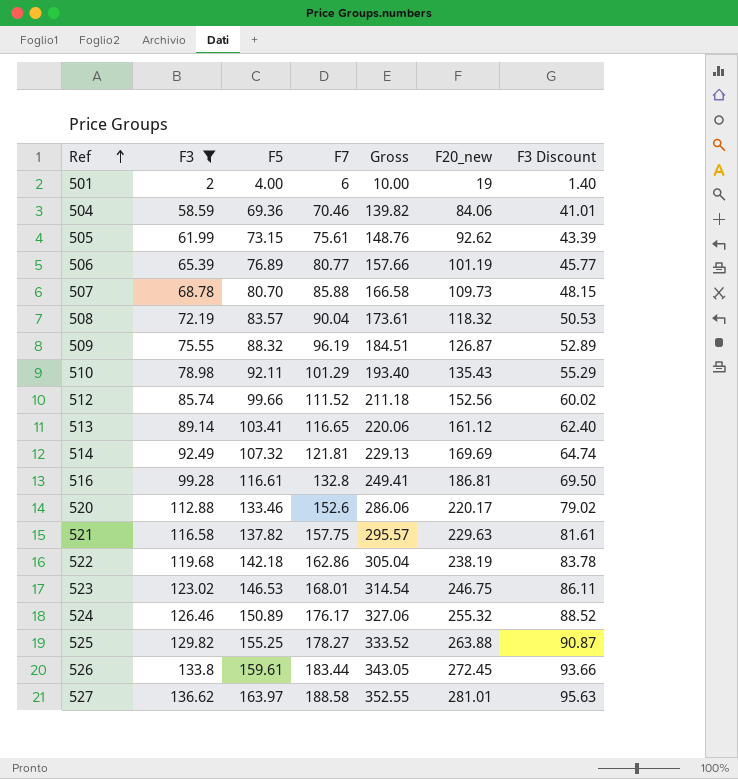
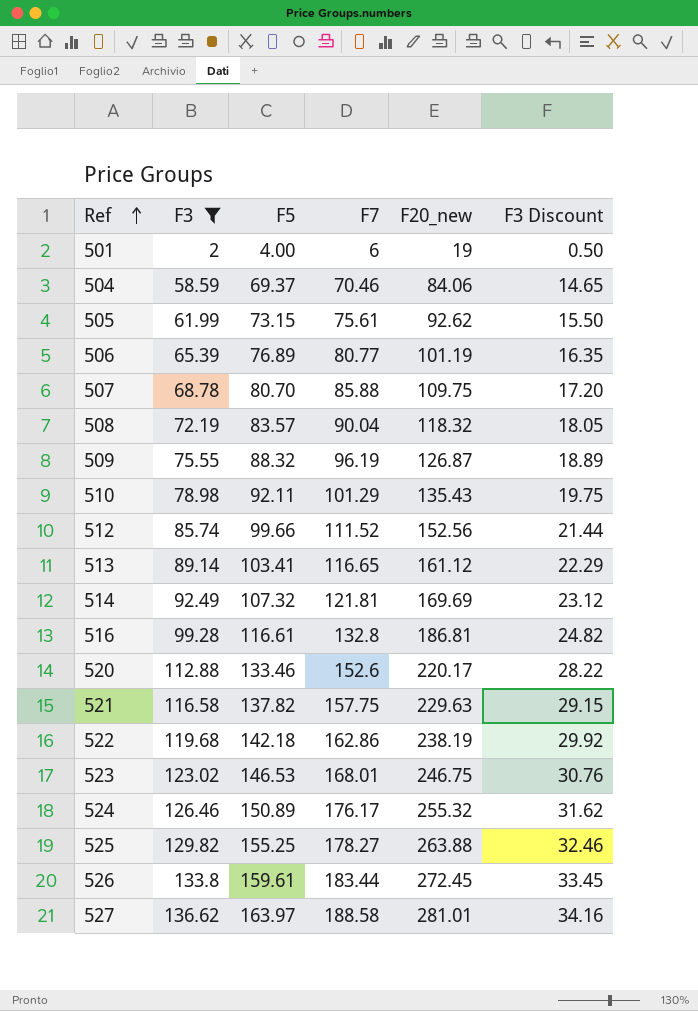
column Gross | formula: [F5] + [F7] -> none
column F3 Discount | formula: [F3] * 0.7 -> [F3] * 0.25
504 | F5: 69.36 -> 69.37
507 | F20_new: 109.73 -> 109.75

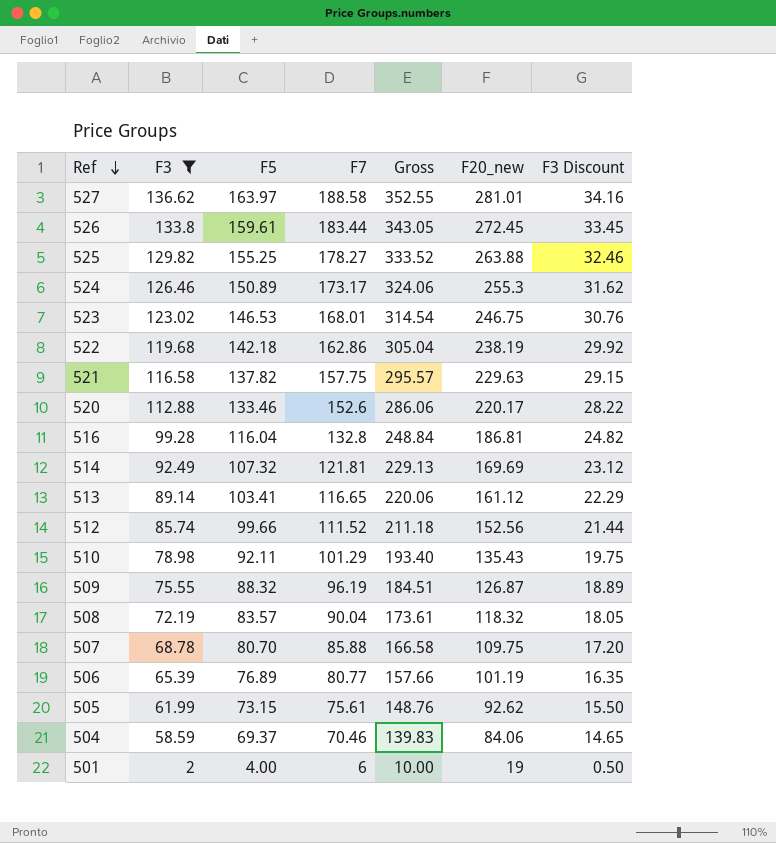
row order: Ref ascending -> Ref descending
column Gross | formula: none -> [F5] + [F7]
524 | F7: 176.17 -> 173.17
524 | F20_new: 255.32 -> 255.3
516 | F5: 116.61 -> 116.04

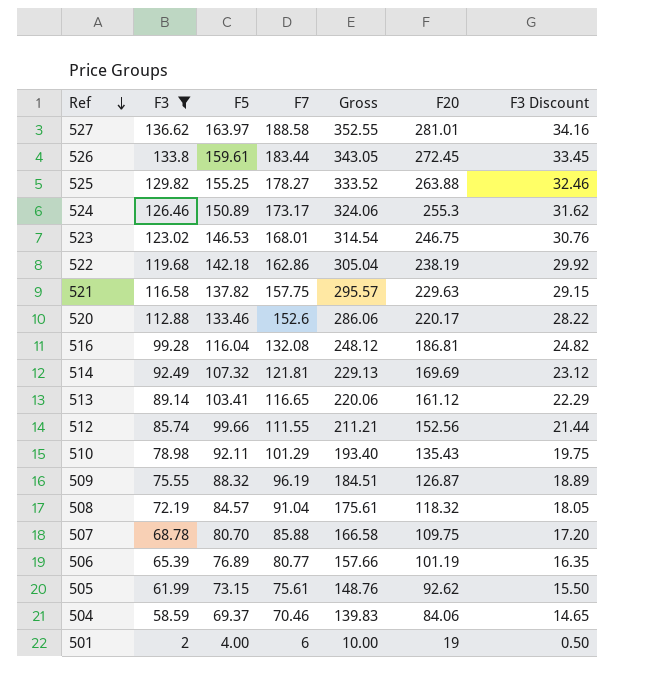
column name: F20_new -> F20
516 | F7: 132.8 -> 132.08
516 | Gross: 248.84 -> 248.12
512 | F7: 111.52 -> 111.55
512 | Gross: 211.18 -> 211.21
508 | F5: 83.57 -> 84.57
508 | F7: 90.04 -> 91.04
508 | Gross: 173.61 -> 175.61

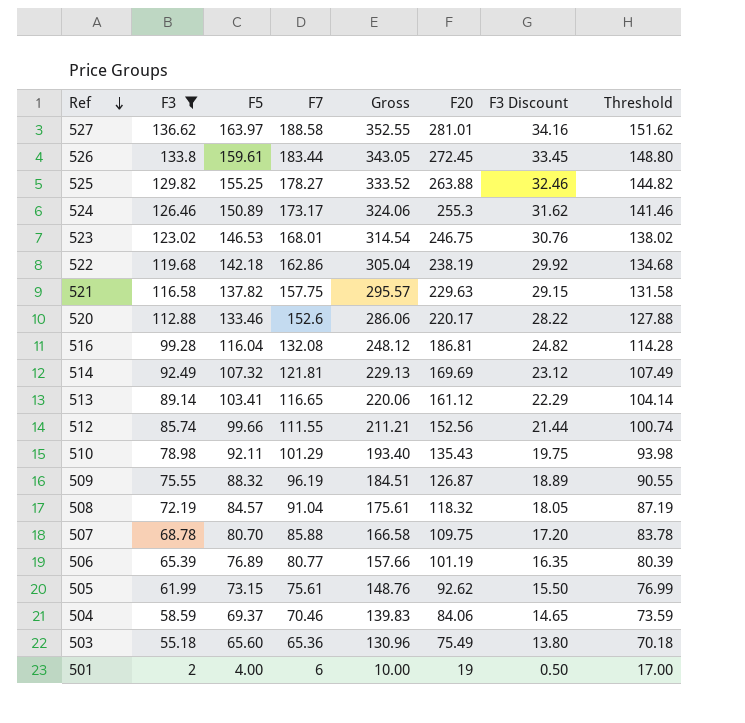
column Threshold | formula: none -> [F3] + 15
row 503: none -> 55.18 | 65.60 | 65.36 | 130.96 | 75.49 | 13.80 | 70.18

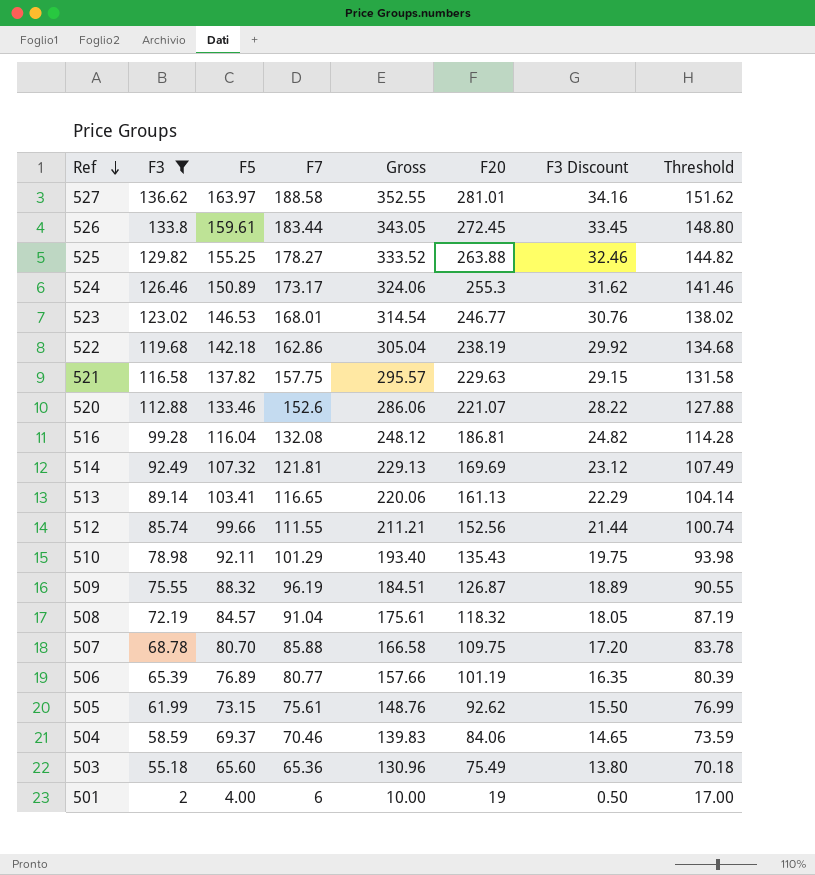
523 | F20: 246.75 -> 246.77
520 | F20: 220.17 -> 221.07
513 | F20: 161.12 -> 161.13

